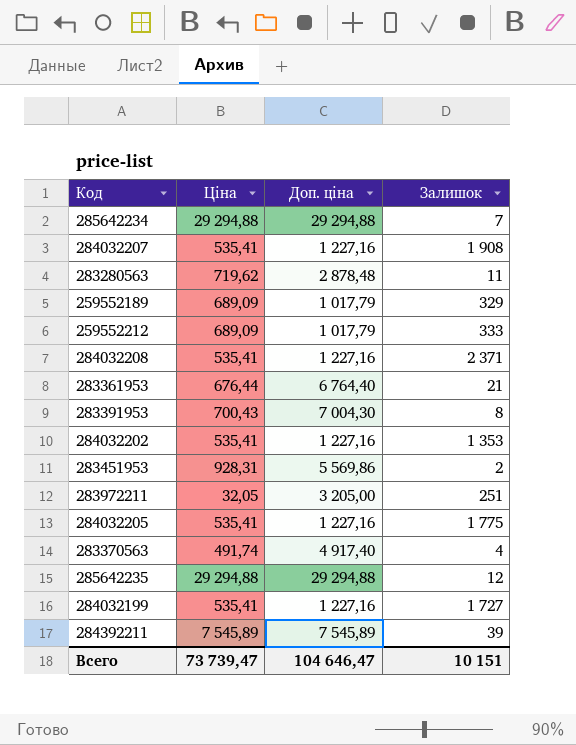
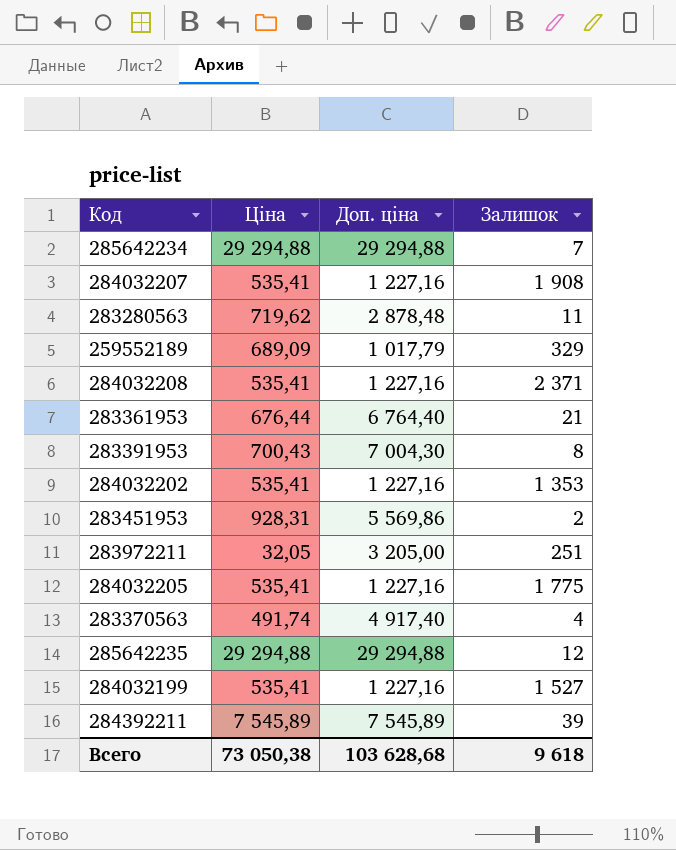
row 259552212: 689,09 | 1 017,79 | 333 -> none
284032199 | Залишок: 1 727 -> 1 527
Всего | Ціна: 73 739,47 -> 73 050,38
Всего | Доп. ціна: 104 646,47 -> 103 628,68
Всего | Залишок: 10 151 -> 9 618

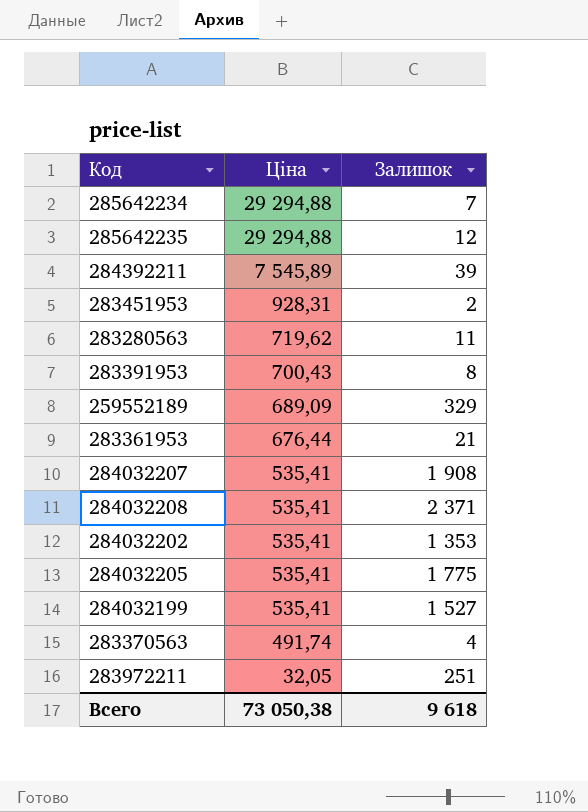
row order: none -> Ціна descending
column Доп. ціна | position: 3 -> none

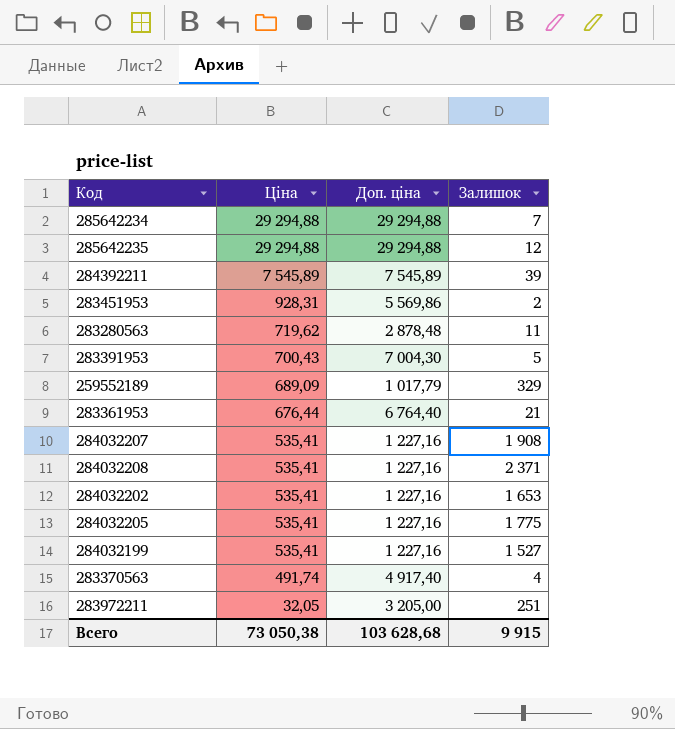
column Доп. ціна | position: none -> 3
283391953 | Залишок: 8 -> 5
284032202 | Залишок: 1 353 -> 1 653
Всего | Залишок: 9 618 -> 9 915

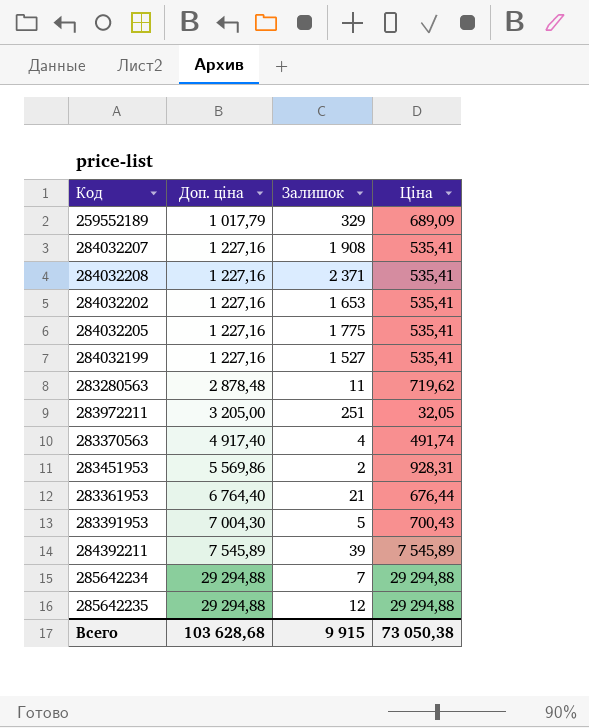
row order: Ціна descending -> Доп. ціна ascending
column Ціна | position: 2 -> 4

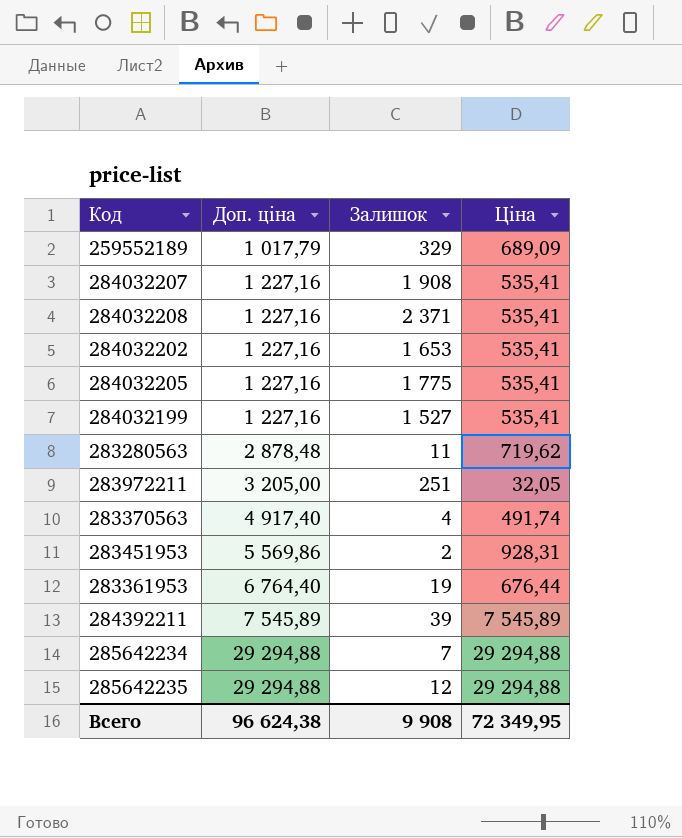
row 283391953: 7 004,30 | 5 | 700,43 -> none
283361953 | Залишок: 21 -> 19
Всего | Доп. ціна: 103 628,68 -> 96 624,38
Всего | Залишок: 9 915 -> 9 908
Всего | Ціна: 73 050,38 -> 72 349,95

